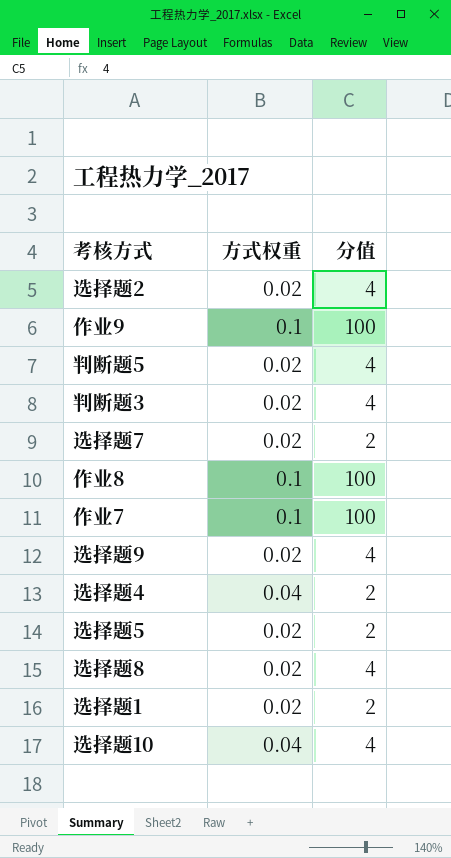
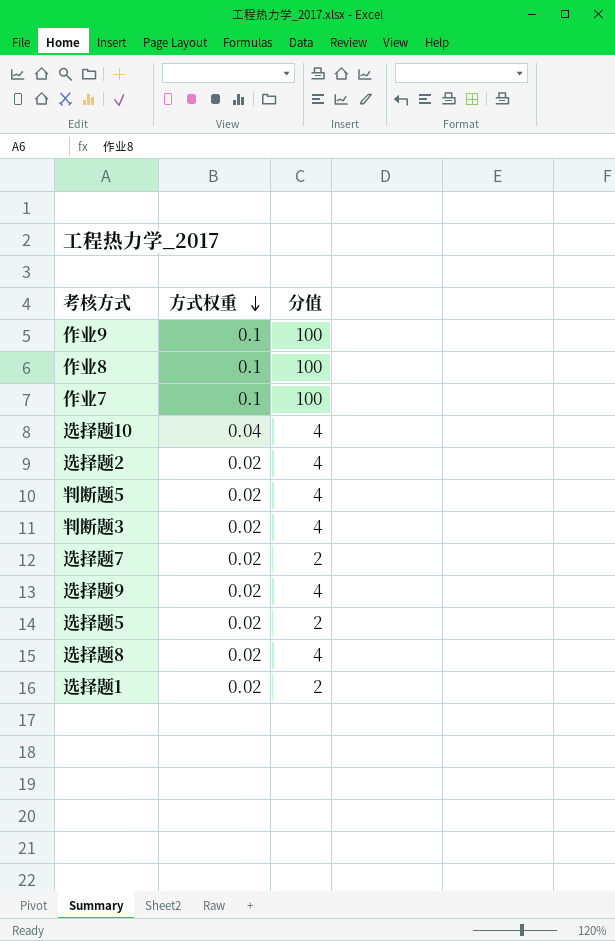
row order: none -> 方式权重 descending
row 选择题4: 0.04 | 2 -> none

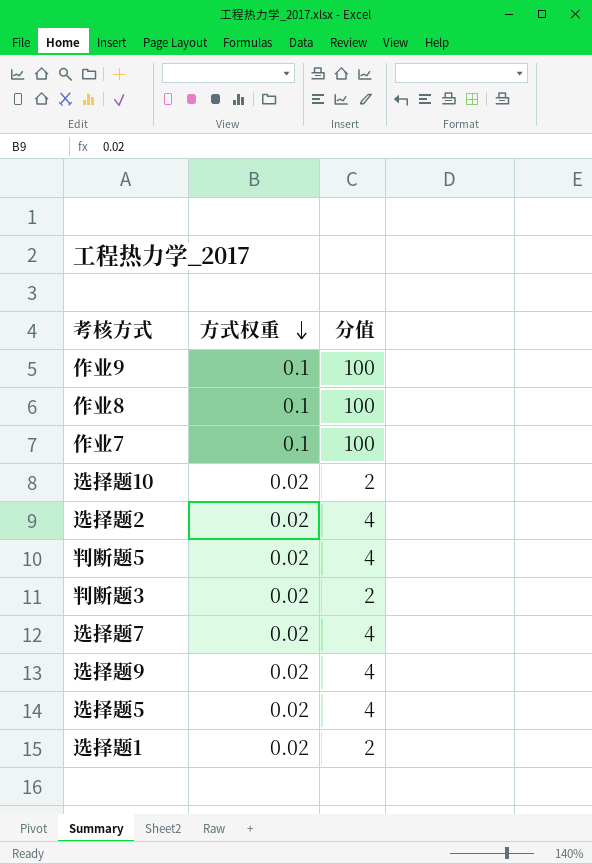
row 选择题8: 0.02 | 4 -> none
选择题10 | 方式权重: 0.04 -> 0.02
选择题10 | 分值: 4 -> 2
判断题3 | 分值: 4 -> 2
选择题7 | 分值: 2 -> 4
选择题5 | 分值: 2 -> 4

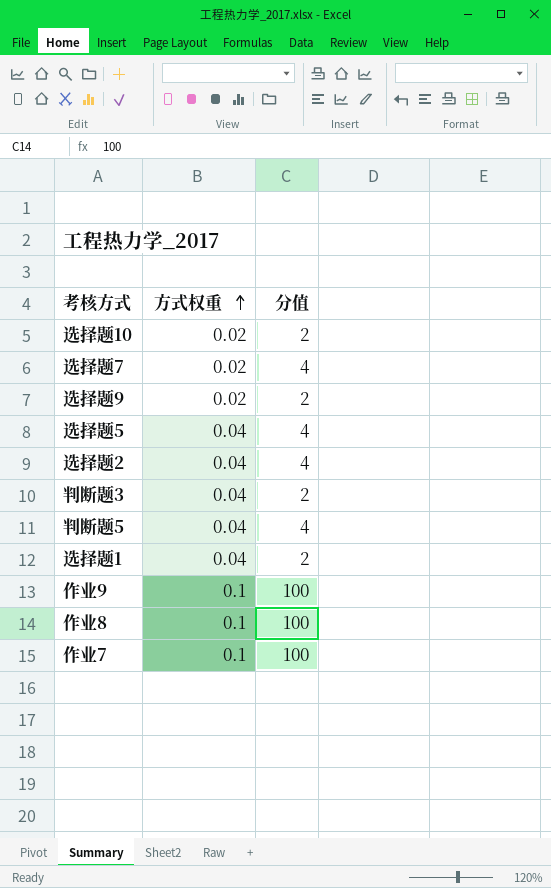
row order: 方式权重 descending -> 方式权重 ascending
选择题9 | 分值: 4 -> 2
选择题5 | 方式权重: 0.02 -> 0.04
选择题2 | 方式权重: 0.02 -> 0.04
判断题3 | 方式权重: 0.02 -> 0.04
判断题5 | 方式权重: 0.02 -> 0.04
选择题1 | 方式权重: 0.02 -> 0.04

